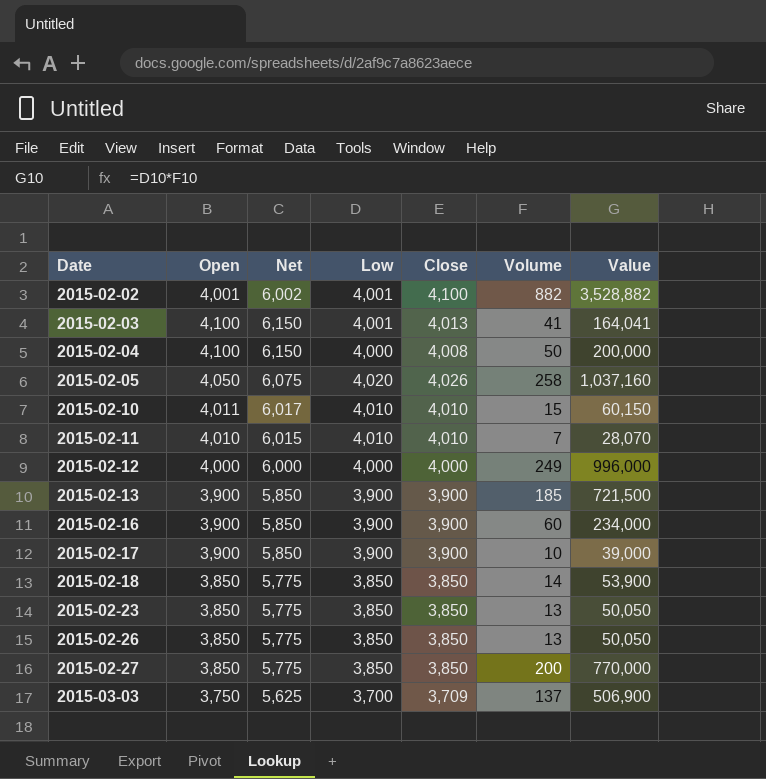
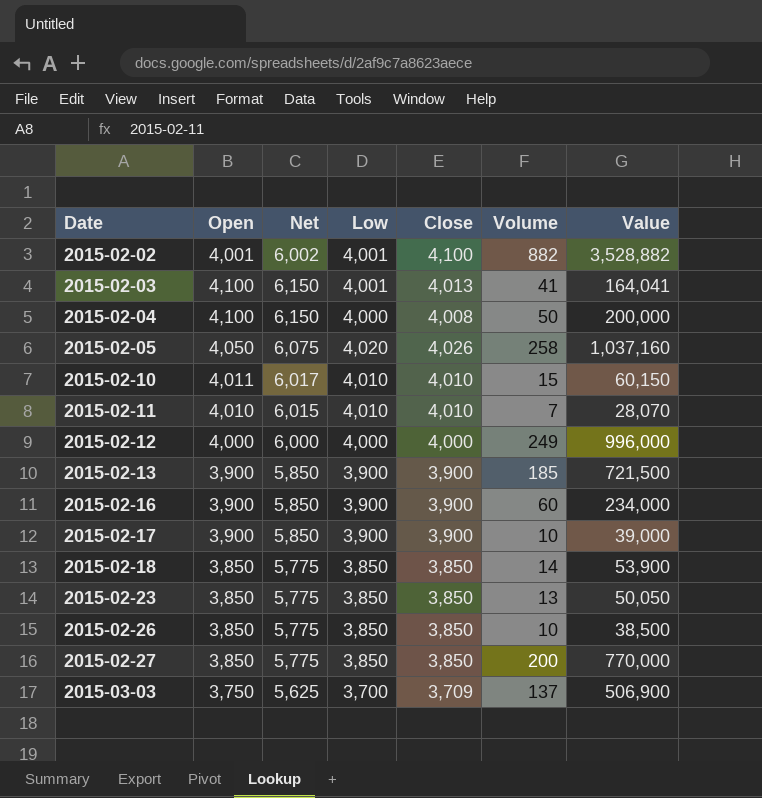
2015-02-26 | Volume: 13 -> 10
2015-02-26 | Value: 50,050 -> 38,500

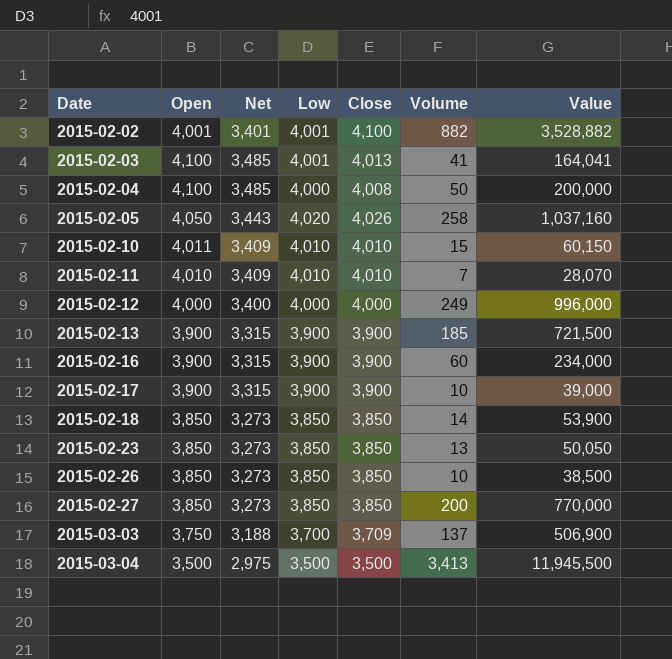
column Net | formula: [Open] * 1.5 -> [Open] * 0.85
row 2015-03-04: none -> 3,500 | 2,975 | 3,500 | 3,500 | 3,413 | 11,945,500

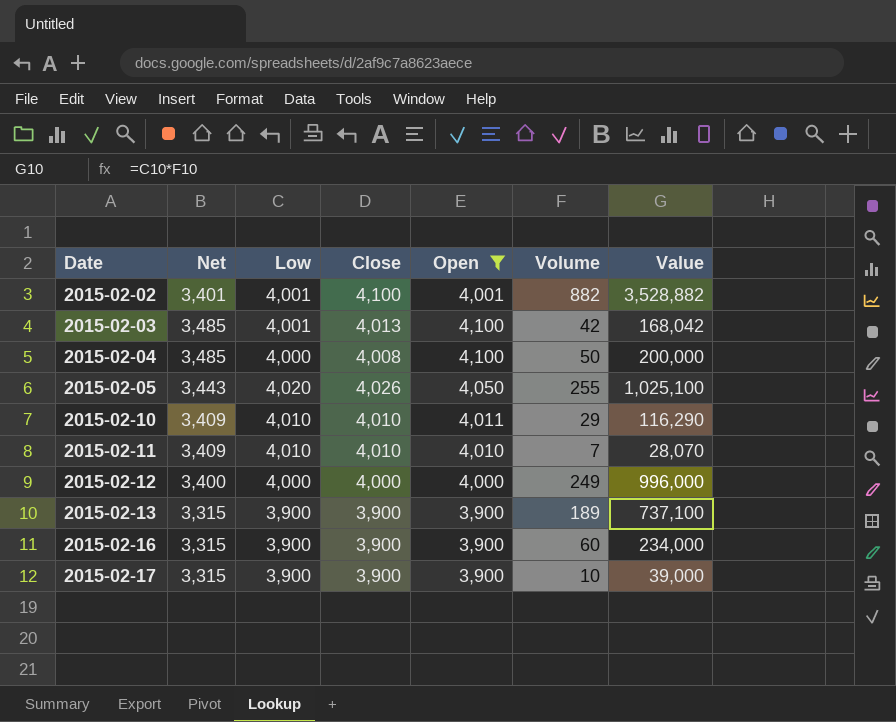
filter: none -> Open >= 3,900
column Open | position: 2 -> 5
2015-02-03 | Volume: 41 -> 42
2015-02-03 | Value: 164,041 -> 168,042
2015-02-05 | Volume: 258 -> 255
2015-02-05 | Value: 1,037,160 -> 1,025,100
2015-02-10 | Volume: 15 -> 29
2015-02-10 | Value: 60,150 -> 116,290
2015-02-13 | Volume: 185 -> 189
2015-02-13 | Value: 721,500 -> 737,100

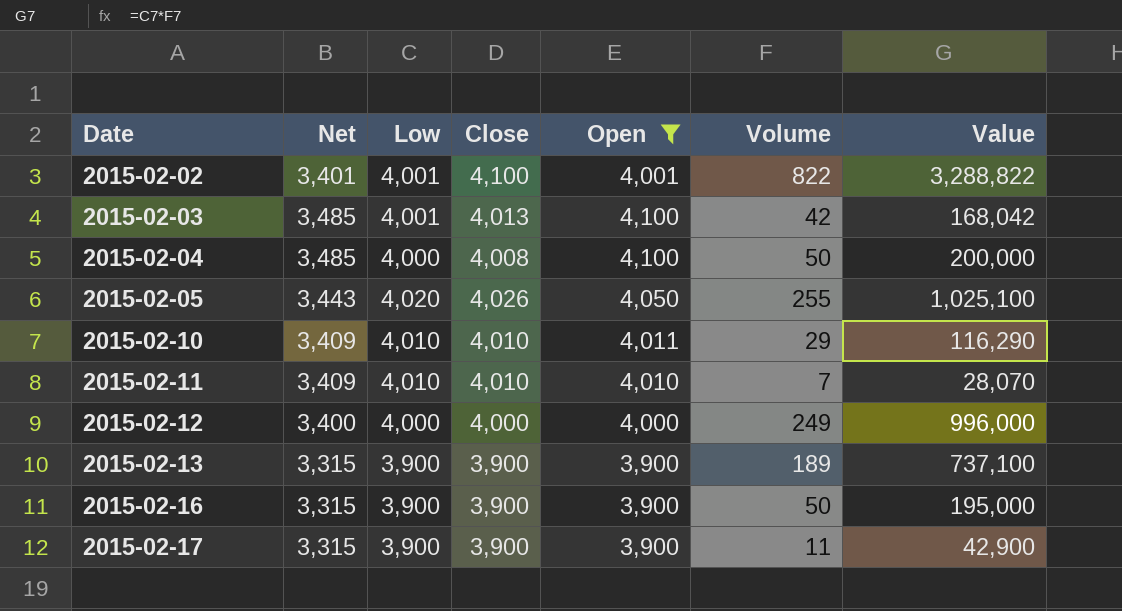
2015-02-02 | Volume: 882 -> 822
2015-02-02 | Value: 3,528,882 -> 3,288,822
2015-02-16 | Volume: 60 -> 50
2015-02-16 | Value: 234,000 -> 195,000
2015-02-17 | Volume: 10 -> 11
2015-02-17 | Value: 39,000 -> 42,900

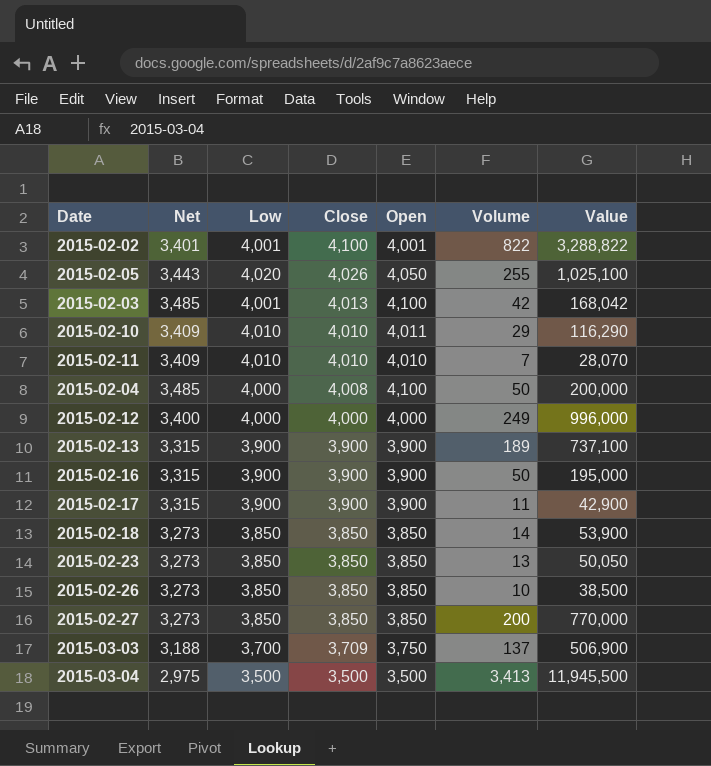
filter: Open >= 3,900 -> none
row order: Date ascending -> Close descending

